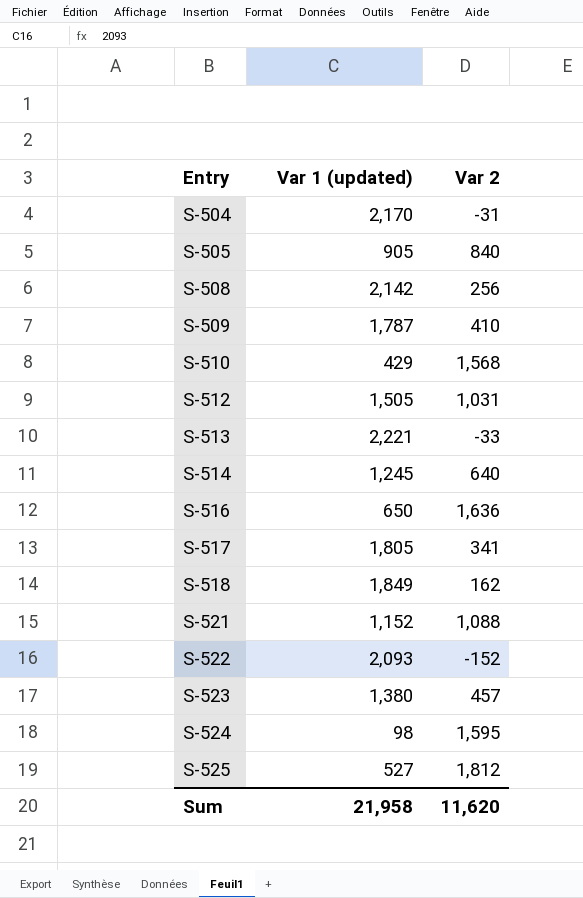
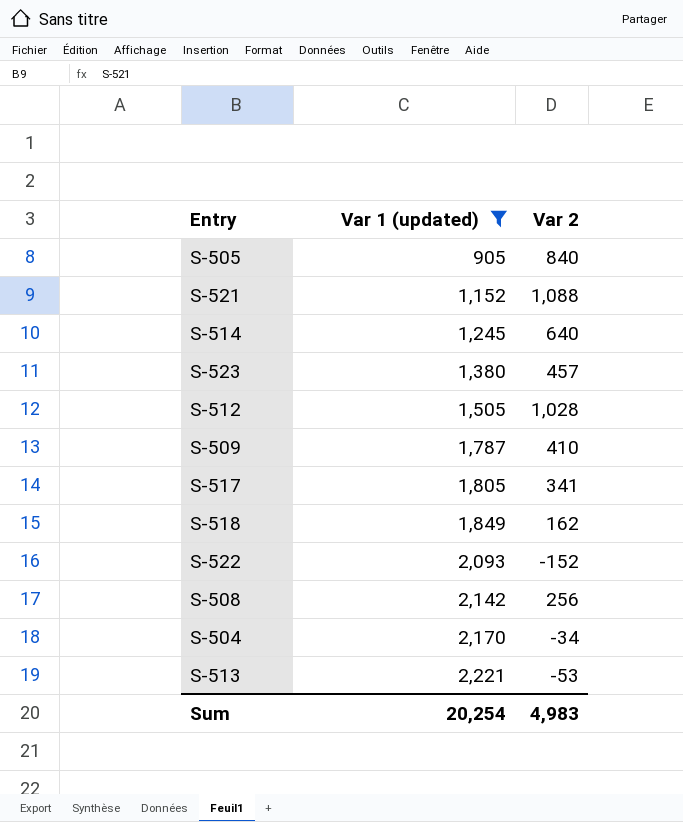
filter: none -> Var 1 (updated) >= 905
row order: Entry ascending -> Var 1 (updated) ascending
S-512 | Var 2: 1,031 -> 1,028
S-504 | Var 2: -31 -> -34
S-513 | Var 2: -33 -> -53
Sum | Var 1 (updated): 21,958 -> 20,254
Sum | Var 2: 11,620 -> 4,983

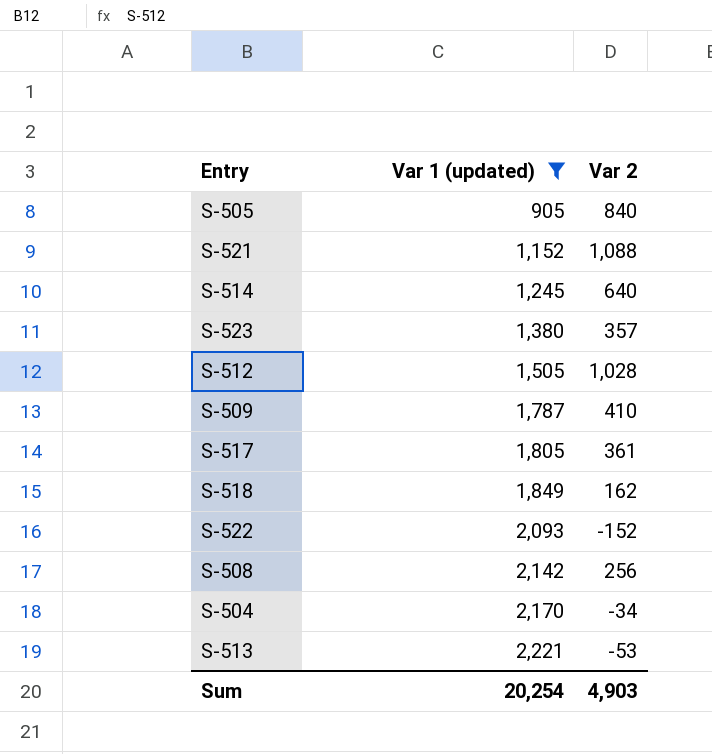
S-523 | Var 2: 457 -> 357
S-517 | Var 2: 341 -> 361
Sum | Var 2: 4,983 -> 4,903

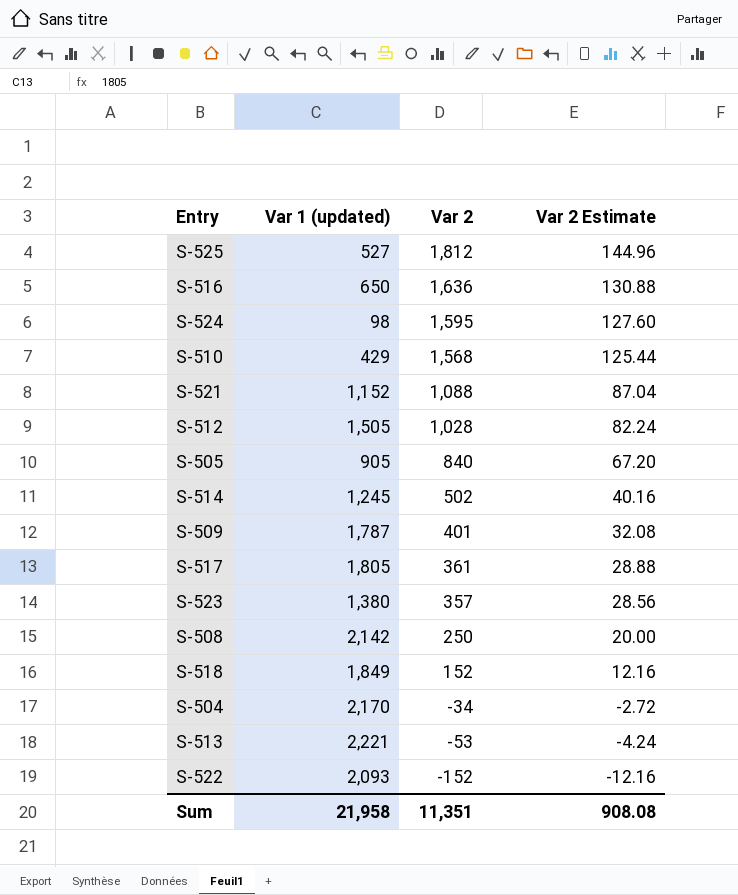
filter: Var 1 (updated) >= 905 -> none
row order: Var 1 (updated) ascending -> Var 2 descending
column Var 2 Estimate | formula: none -> [Var 2] * 0.08
S-514 | Var 2: 640 -> 502
S-509 | Var 2: 410 -> 401
S-508 | Var 2: 256 -> 250
S-518 | Var 2: 162 -> 152
Sum | Var 1 (updated): 20,254 -> 21,958
Sum | Var 2: 4,903 -> 11,351

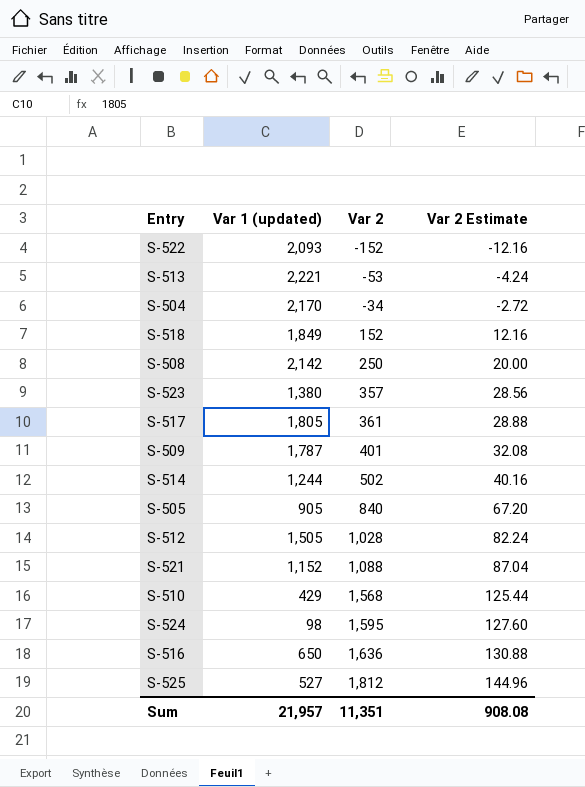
row order: Var 2 descending -> Var 2 ascending
S-514 | Var 1 (updated): 1,245 -> 1,244
Sum | Var 1 (updated): 21,958 -> 21,957

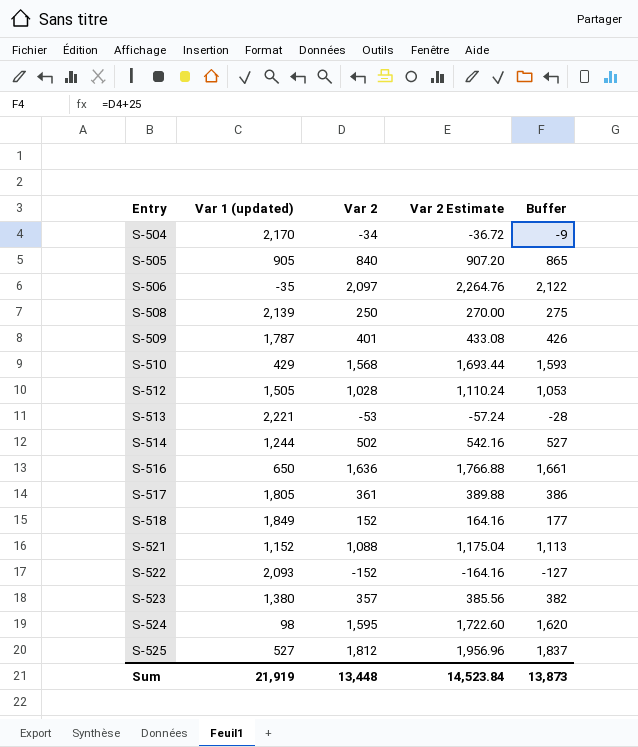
row order: Var 2 ascending -> Entry ascending
column Var 2 Estimate | formula: [Var 2] * 0.08 -> [Var 2] * 1.08
column Buffer | formula: none -> [Var 2] + 25
row S-506: none -> -35 | 2,097 | 2,264.76 | 2,122
S-508 | Var 1 (updated): 2,142 -> 2,139
Sum | Var 1 (updated): 21,957 -> 21,919
Sum | Var 2: 11,351 -> 13,448
Sum | Var 2 Estimate: 908.08 -> 14,523.84

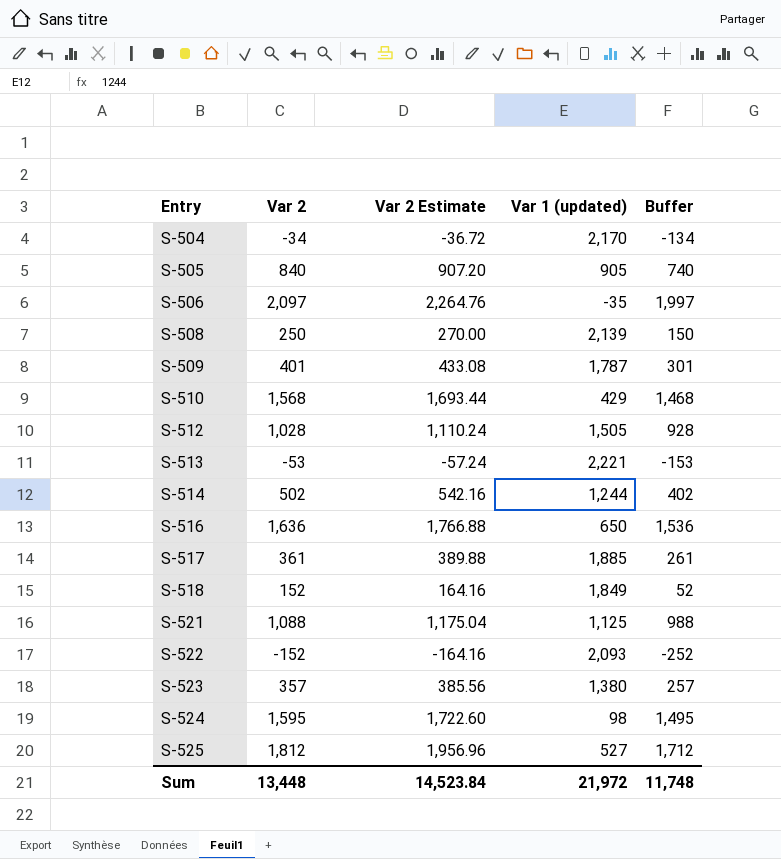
column Var 1 (updated) | position: 2 -> 4
column Buffer | formula: [Var 2] + 25 -> [Var 2] - 100
S-517 | Var 1 (updated): 1,805 -> 1,885
S-521 | Var 1 (updated): 1,152 -> 1,125
Sum | Var 1 (updated): 21,919 -> 21,972
Sum | Buffer: 13,873 -> 11,748

